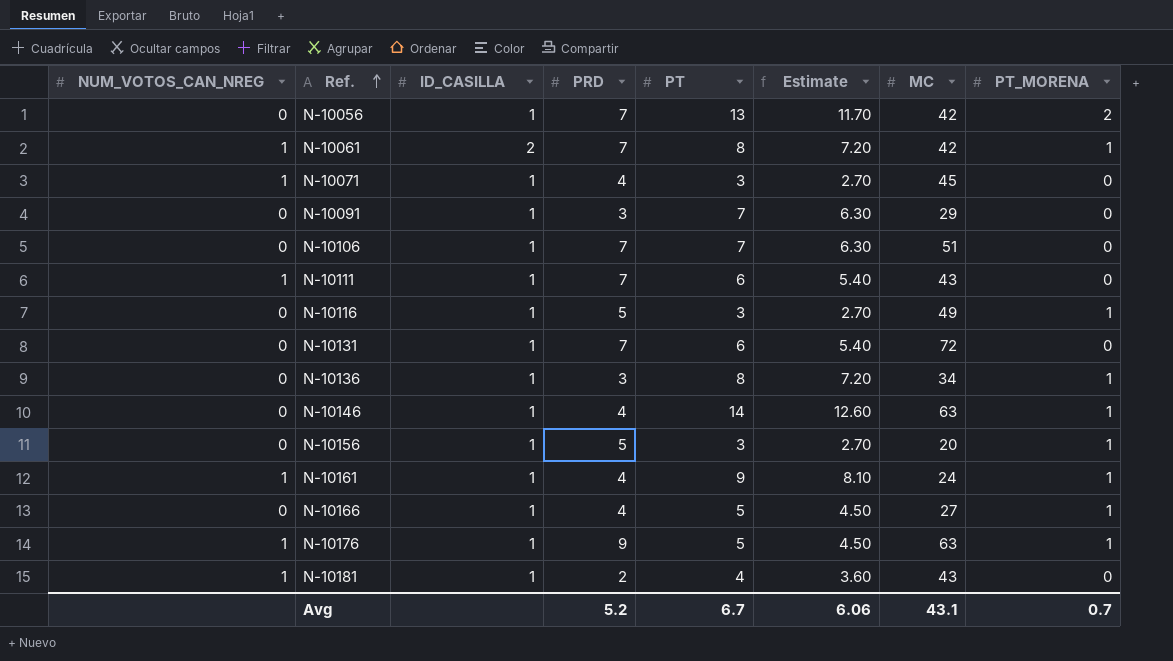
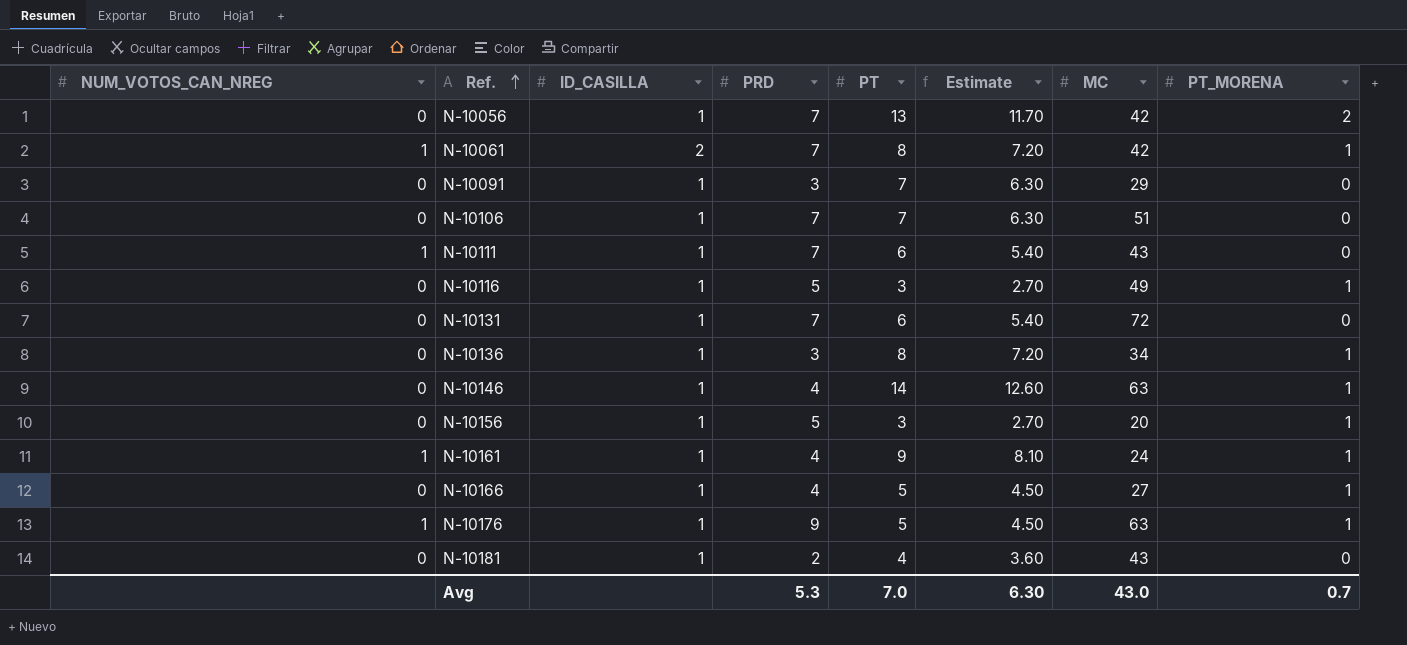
row N-10071: 1 | 1 | 4 | 3 | 2.70 | 45 | 0 -> none
N-10181 | NUM_VOTOS_CAN_NREG: 1 -> 0
Avg | PRD: 5.2 -> 5.3
Avg | PT: 6.7 -> 7.0
Avg | Estimate: 6.06 -> 6.30
Avg | MC: 43.1 -> 43.0

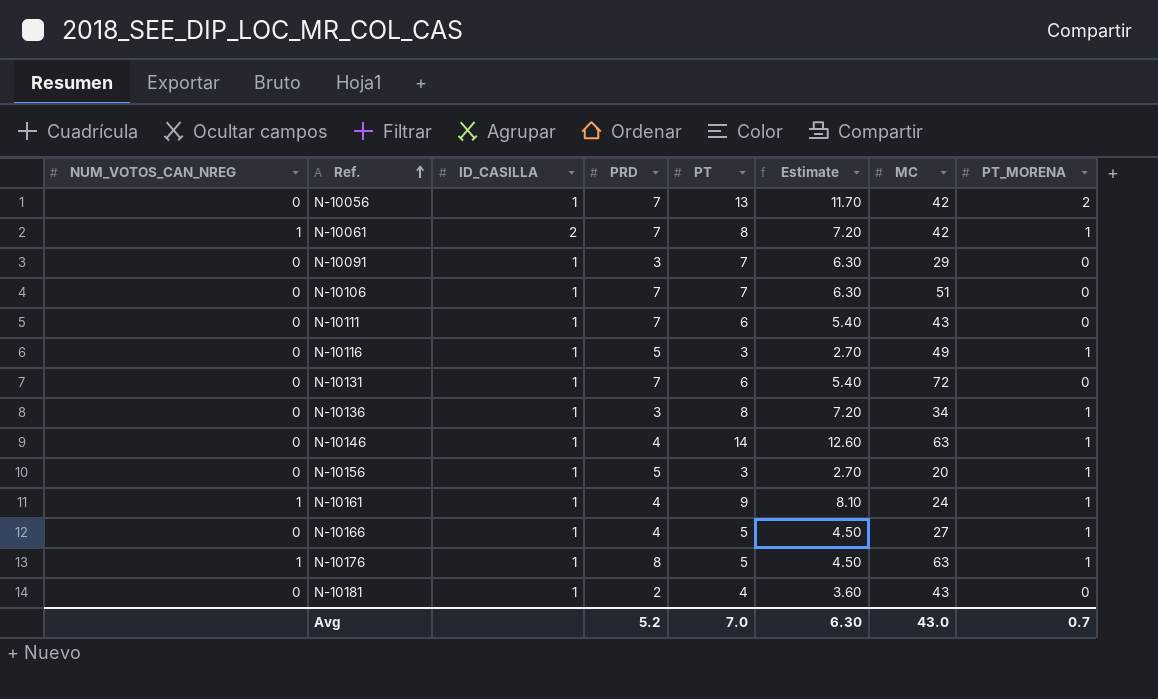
N-10111 | NUM_VOTOS_CAN_NREG: 1 -> 0
N-10176 | PRD: 9 -> 8
Avg | PRD: 5.3 -> 5.2

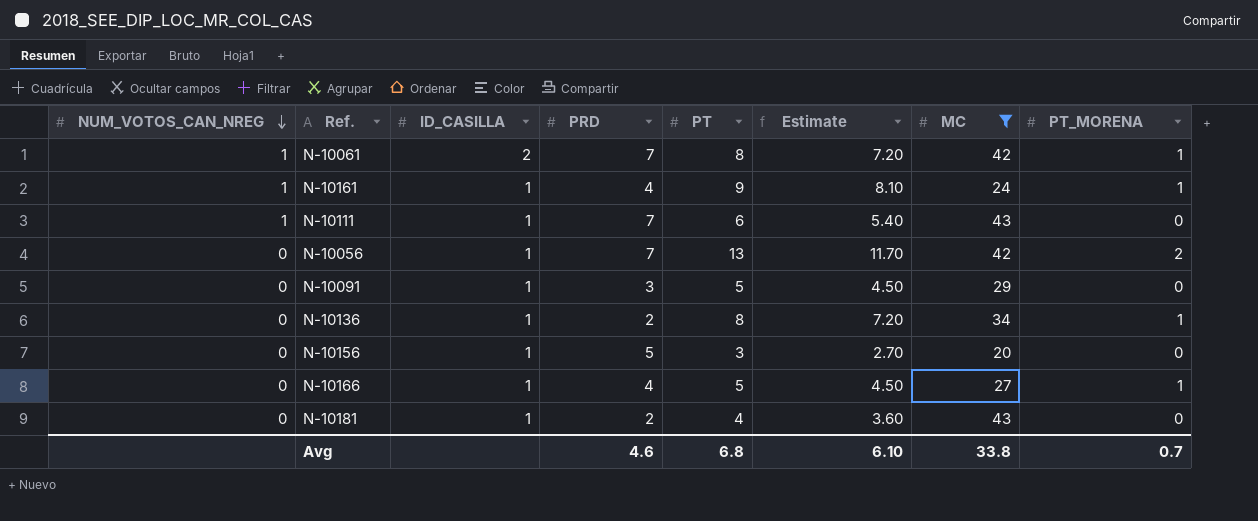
filter: none -> MC <= 43
row order: Ref. ascending -> NUM_VOTOS_CAN_NREG descending
N-10111 | NUM_VOTOS_CAN_NREG: 0 -> 1
N-10091 | PT: 7 -> 5
N-10091 | Estimate: 6.30 -> 4.50
N-10136 | PRD: 3 -> 2
N-10156 | PT_MORENA: 1 -> 0
Avg | PRD: 5.2 -> 4.6
Avg | PT: 7.0 -> 6.8
Avg | Estimate: 6.30 -> 6.10
Avg | MC: 43.0 -> 33.8

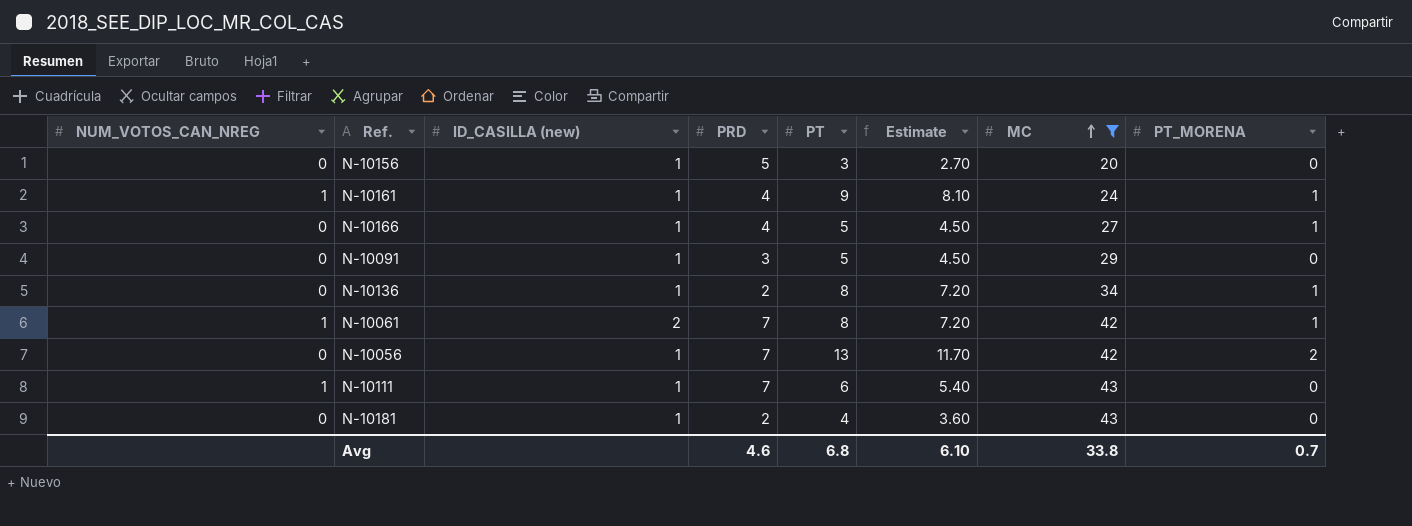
row order: NUM_VOTOS_CAN_NREG descending -> MC ascending
column name: ID_CASILLA -> ID_CASILLA (new)

